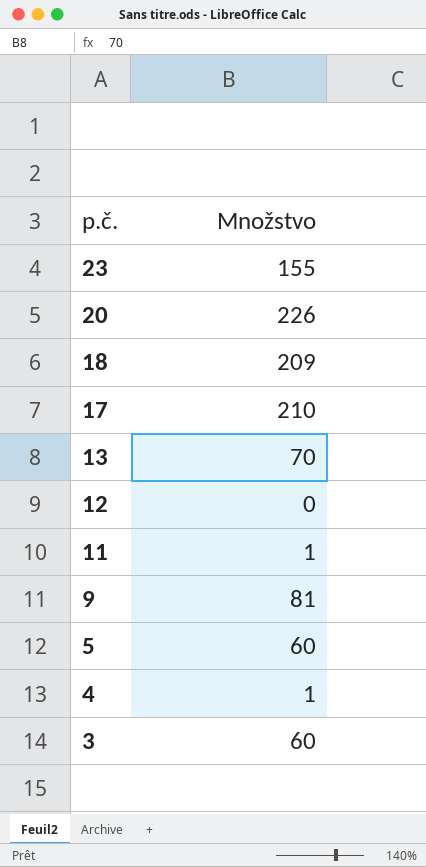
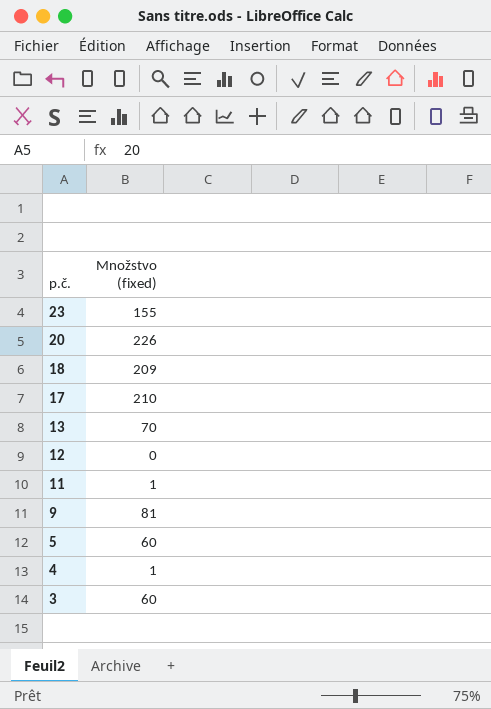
column name: Množstvo -> Množstvo (fixed)

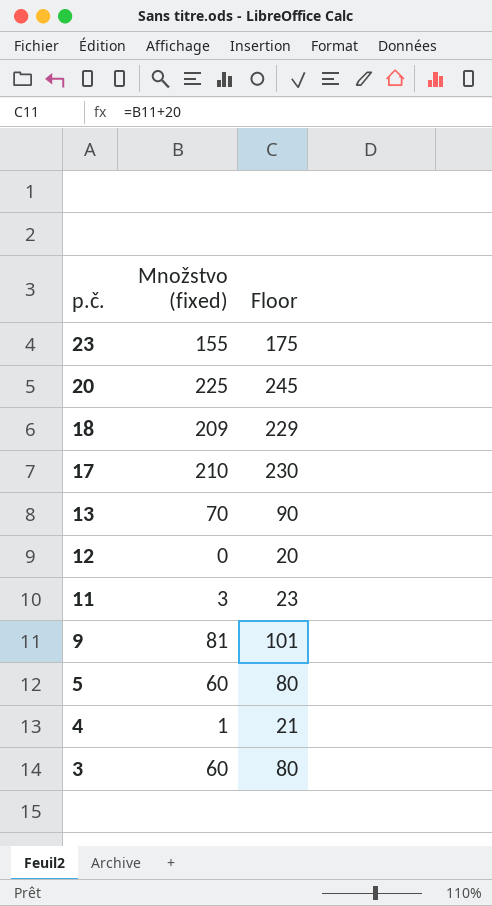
column Floor | formula: none -> [Množstvo (fixed)] + 20
20 | Množstvo (fixed): 226 -> 225
11 | Množstvo (fixed): 1 -> 3

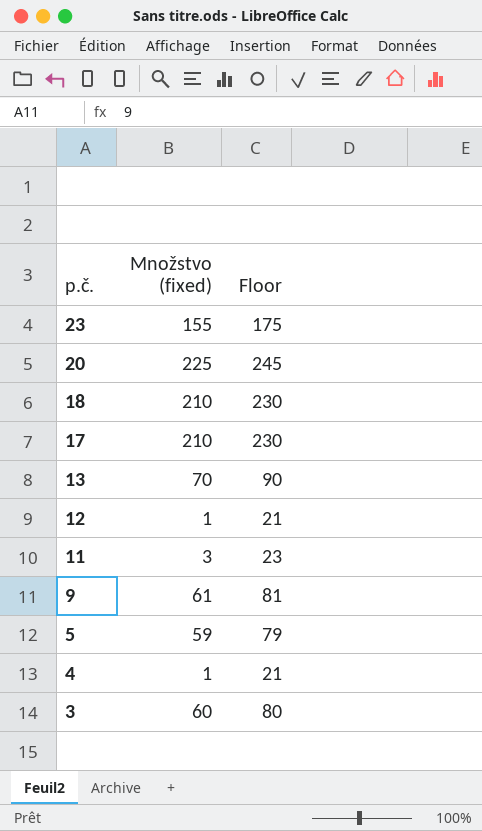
18 | Množstvo (fixed): 209 -> 210
18 | Floor: 229 -> 230
12 | Množstvo (fixed): 0 -> 1
12 | Floor: 20 -> 21
9 | Množstvo (fixed): 81 -> 61
9 | Floor: 101 -> 81
5 | Množstvo (fixed): 60 -> 59
5 | Floor: 80 -> 79

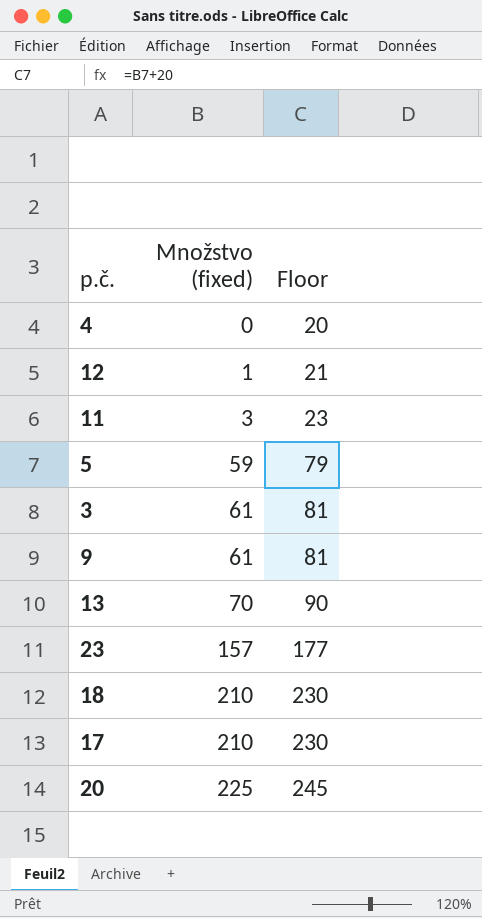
row order: p.č. descending -> Množstvo (fixed) ascending
4 | Množstvo (fixed): 1 -> 0
4 | Floor: 21 -> 20
3 | Množstvo (fixed): 60 -> 61
3 | Floor: 80 -> 81
23 | Množstvo (fixed): 155 -> 157
23 | Floor: 175 -> 177

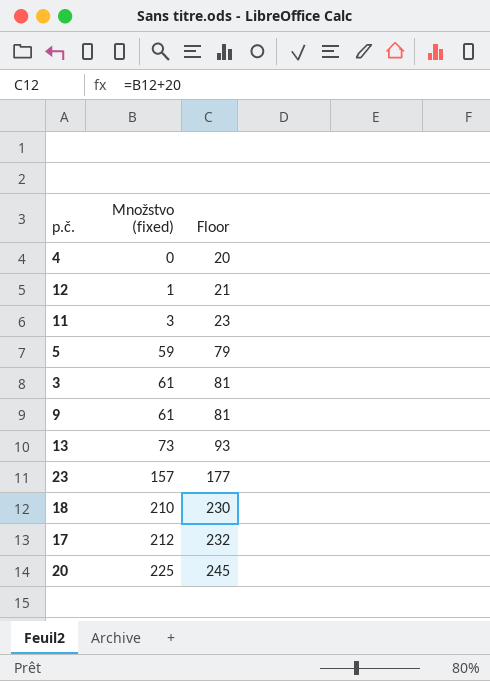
13 | Množstvo (fixed): 70 -> 73
13 | Floor: 90 -> 93
17 | Množstvo (fixed): 210 -> 212
17 | Floor: 230 -> 232

